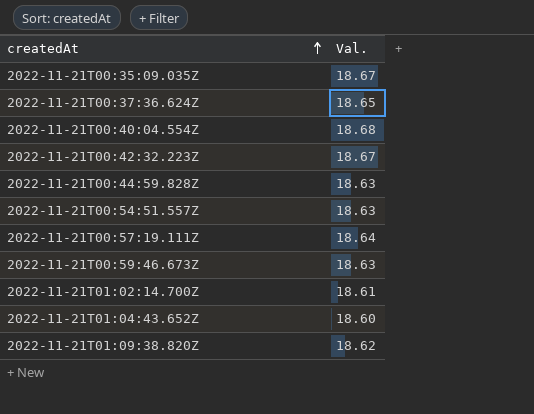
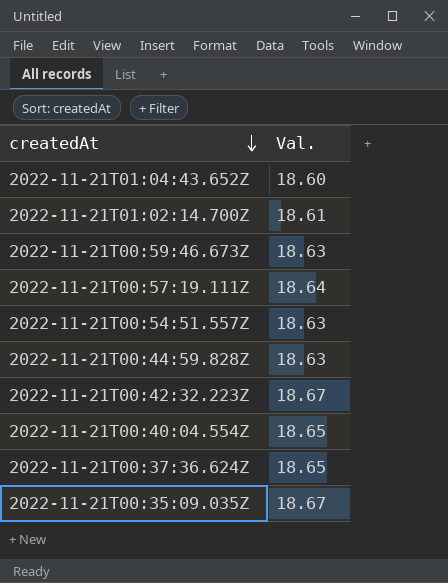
row order: createdAt ascending -> createdAt descending
row 2022-11-21T01:09:38.820Z: 18.62 -> none
2022-11-21T00:40:04.554Z | Val.: 18.68 -> 18.65

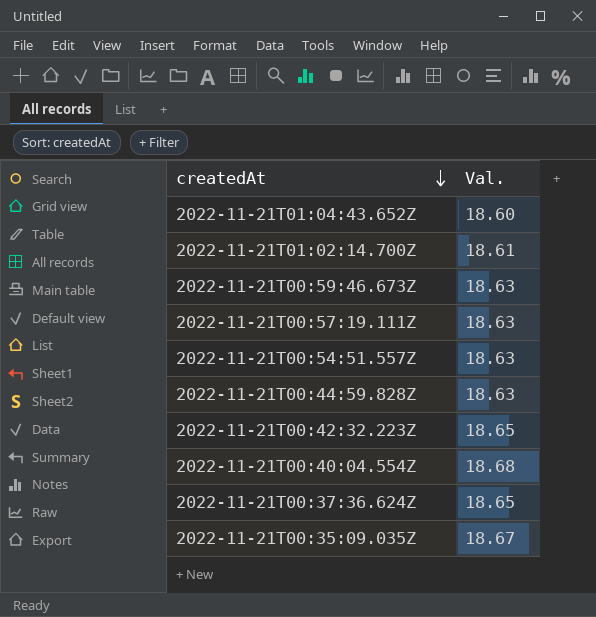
2022-11-21T00:57:19.111Z | Val.: 18.64 -> 18.63
2022-11-21T00:42:32.223Z | Val.: 18.67 -> 18.65
2022-11-21T00:40:04.554Z | Val.: 18.65 -> 18.68

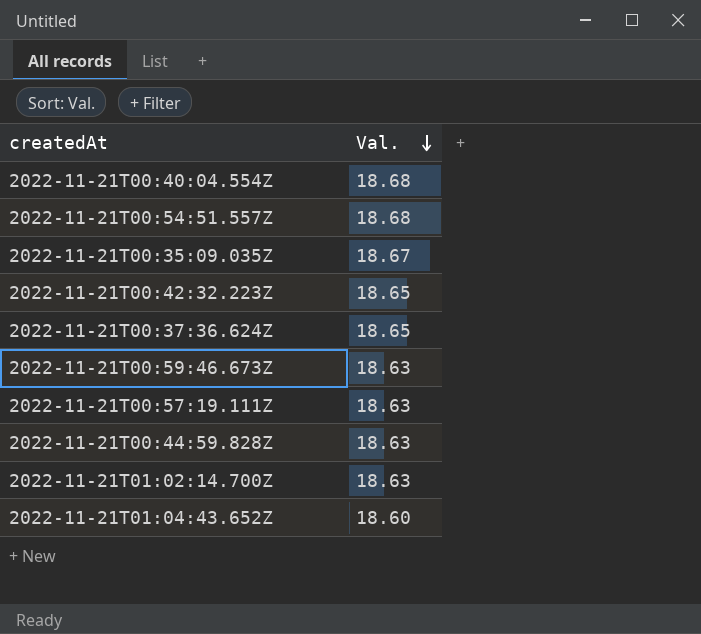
row order: createdAt descending -> Val. descending
2022-11-21T00:54:51.557Z | Val.: 18.63 -> 18.68
2022-11-21T01:02:14.700Z | Val.: 18.61 -> 18.63

